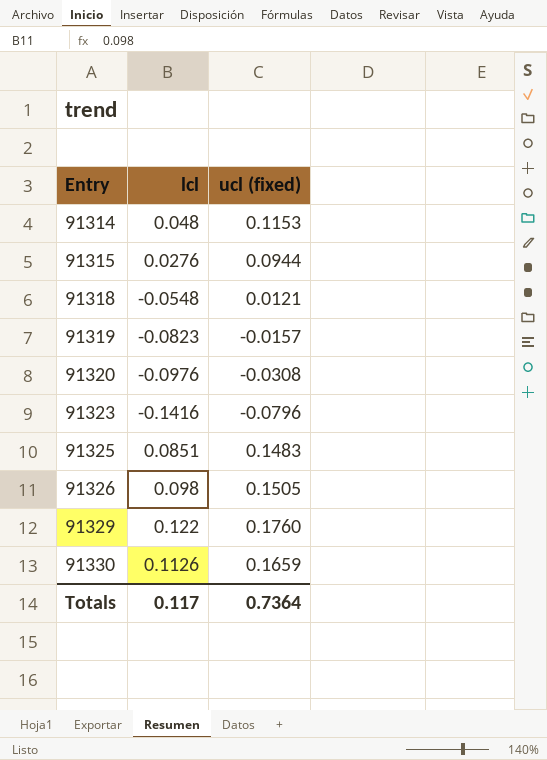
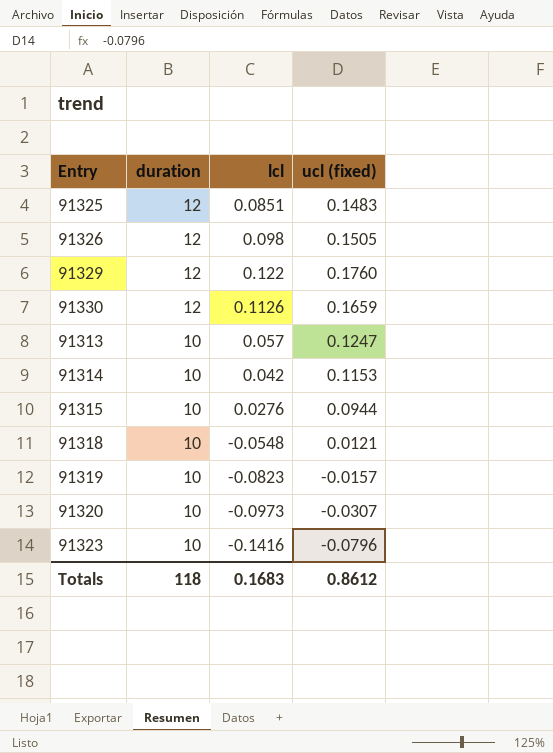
row order: Entry ascending -> duration descending
column duration | position: none -> 2
row 91313: none -> 10 | 0.057 | 0.1247
91314 | lcl: 0.048 -> 0.042
91320 | lcl: -0.0976 -> -0.0973
91320 | ucl (fixed): -0.0308 -> -0.0307
Totals | lcl: 0.117 -> 0.1683
Totals | ucl (fixed): 0.7364 -> 0.8612

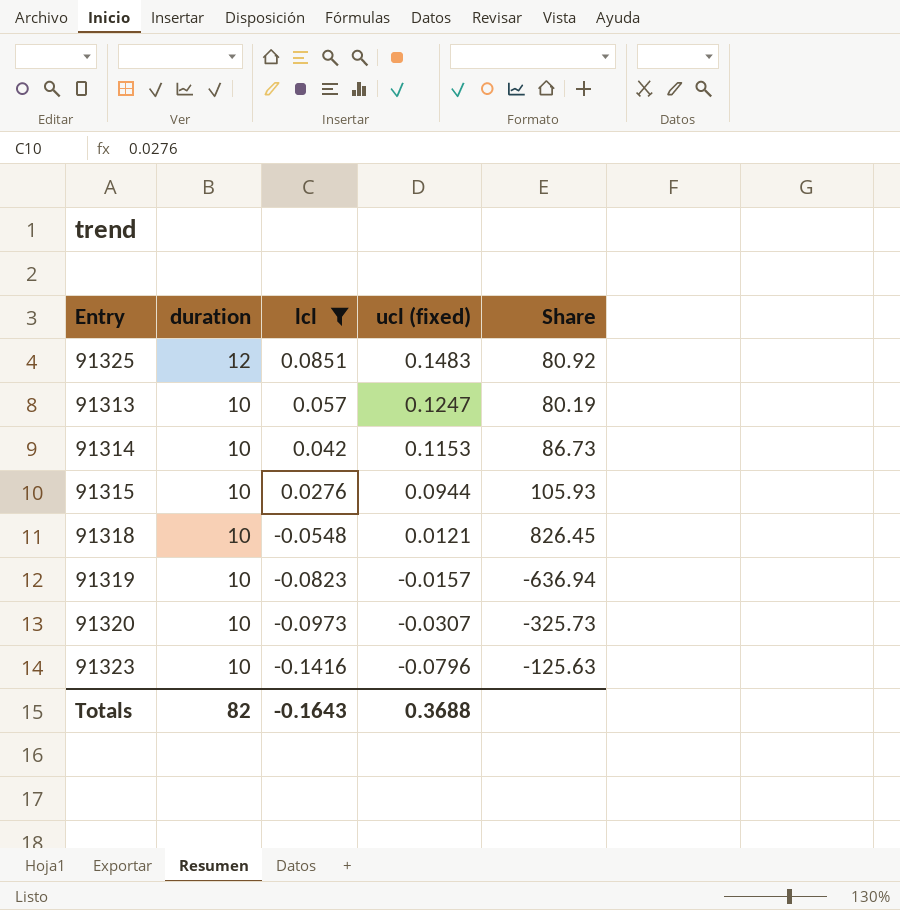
filter: none -> lcl <= 0.0851
column Share | formula: none -> [duration] / [ucl (fixed)]
Totals | duration: 118 -> 82
Totals | lcl: 0.1683 -> -0.1643
Totals | ucl (fixed): 0.8612 -> 0.3688

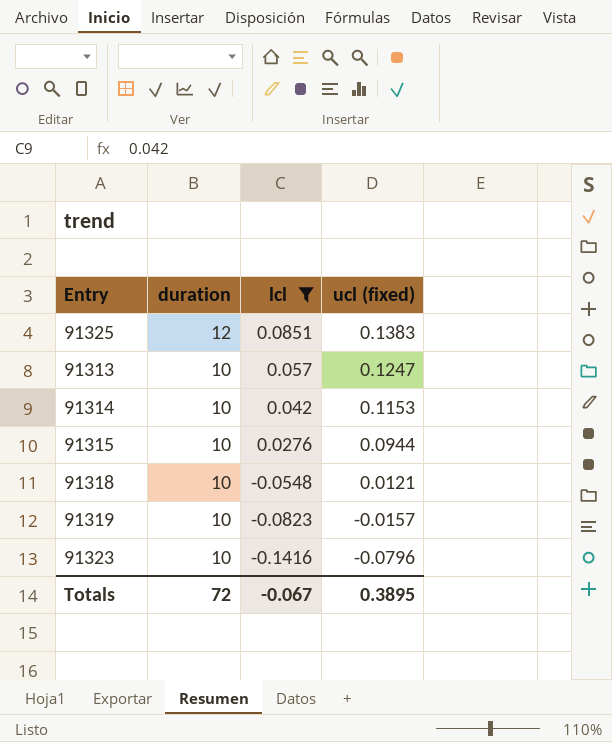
column Share | formula: [duration] / [ucl (fixed)] -> none
row 91320: 10 | -0.0973 | -0.0307 | -325.73 -> none
91325 | ucl (fixed): 0.1483 -> 0.1383
Totals | duration: 82 -> 72
Totals | lcl: -0.1643 -> -0.067
Totals | ucl (fixed): 0.3688 -> 0.3895

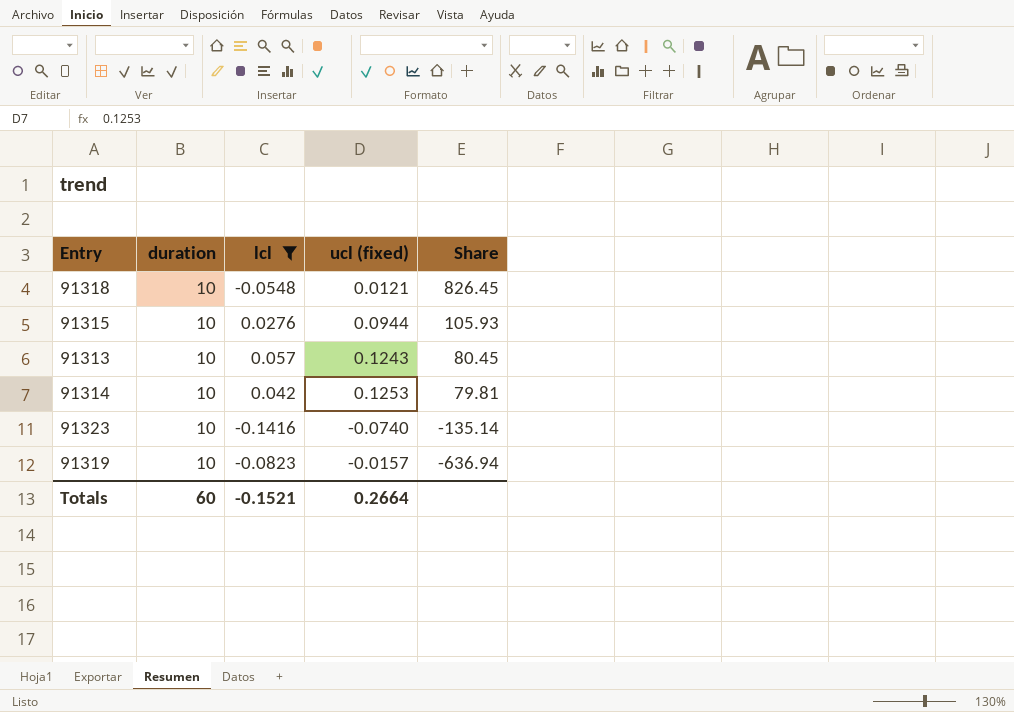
row order: duration descending -> Share descending
column Share | formula: none -> [duration] / [ucl (fixed)]
row 91325: 12 | 0.0851 | 0.1383 -> none
91313 | ucl (fixed): 0.1247 -> 0.1243
91314 | ucl (fixed): 0.1153 -> 0.1253
91323 | ucl (fixed): -0.0796 -> -0.0740
Totals | duration: 72 -> 60
Totals | lcl: -0.067 -> -0.1521
Totals | ucl (fixed): 0.3895 -> 0.2664

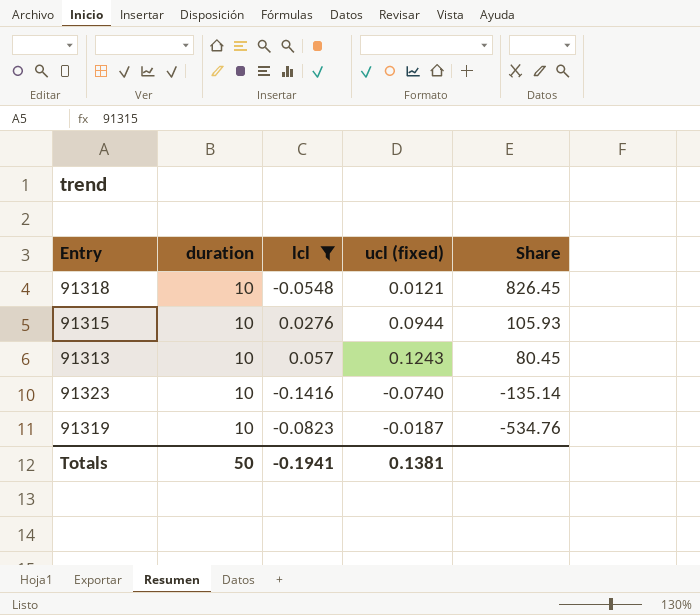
row 91314: 10 | 0.042 | 0.1253 | 79.81 -> none
91319 | ucl (fixed): -0.0157 -> -0.0187
91319 | Share: -636.94 -> -534.76
Totals | duration: 60 -> 50
Totals | lcl: -0.1521 -> -0.1941
Totals | ucl (fixed): 0.2664 -> 0.1381

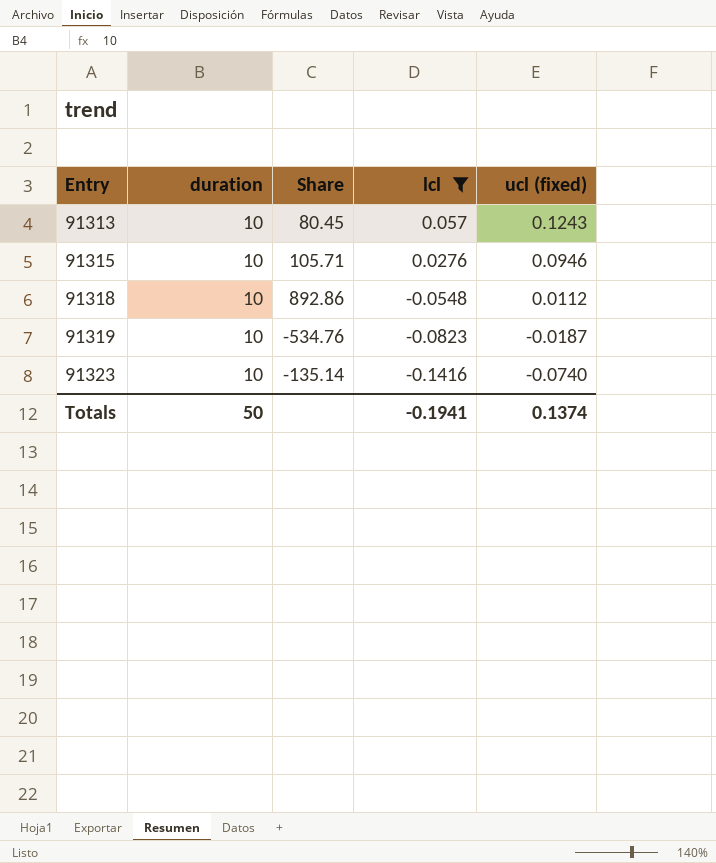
row order: Share descending -> Entry ascending
column Share | position: 5 -> 3
91315 | Share: 105.93 -> 105.71
91315 | ucl (fixed): 0.0944 -> 0.0946
91318 | Share: 826.45 -> 892.86
91318 | ucl (fixed): 0.0121 -> 0.0112
Totals | ucl (fixed): 0.1381 -> 0.1374

